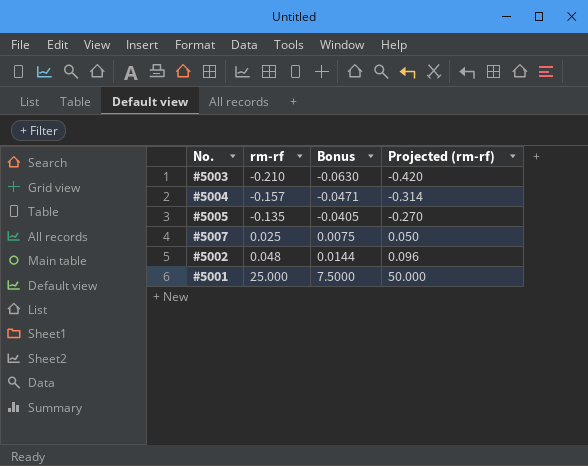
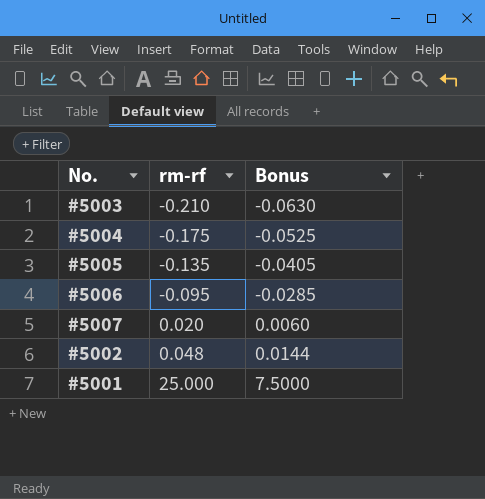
column Projected (rm-rf) | formula: [rm-rf] * 2 -> none
#5004 | rm-rf: -0.157 -> -0.175
#5004 | Bonus: -0.0471 -> -0.0525
row #5006: none -> -0.095 | -0.0285
#5007 | rm-rf: 0.025 -> 0.020
#5007 | Bonus: 0.0075 -> 0.0060

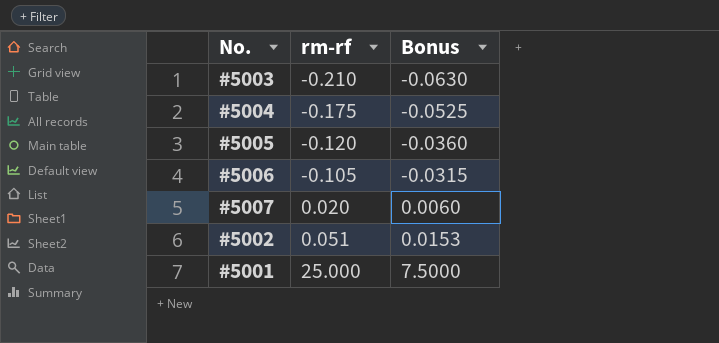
#5005 | rm-rf: -0.135 -> -0.120
#5005 | Bonus: -0.0405 -> -0.0360
#5006 | rm-rf: -0.095 -> -0.105
#5006 | Bonus: -0.0285 -> -0.0315
#5002 | rm-rf: 0.048 -> 0.051
#5002 | Bonus: 0.0144 -> 0.0153

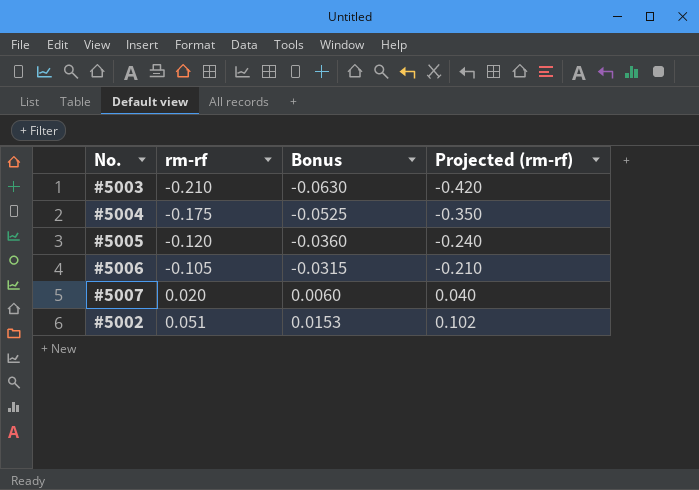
column Projected (rm-rf) | formula: none -> [rm-rf] * 2
row #5001: 25.000 | 7.5000 -> none

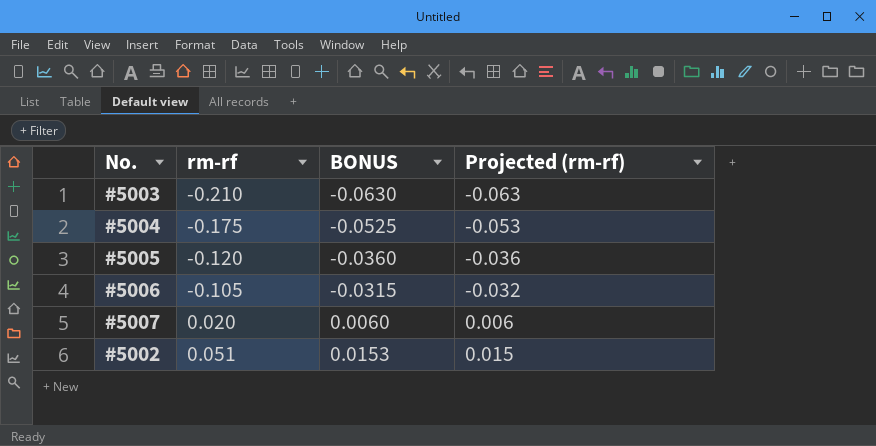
column name: Bonus -> BONUS
column Projected (rm-rf) | formula: [rm-rf] * 2 -> [rm-rf] * 0.3

